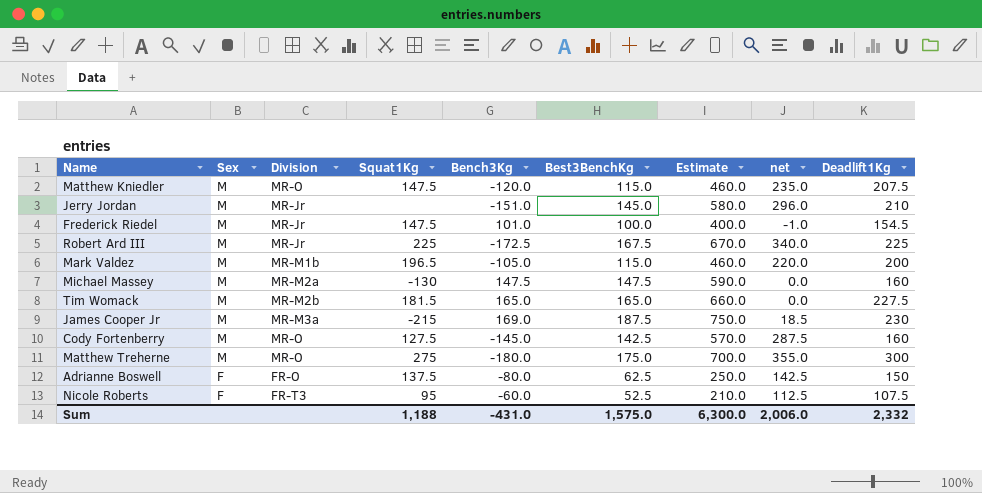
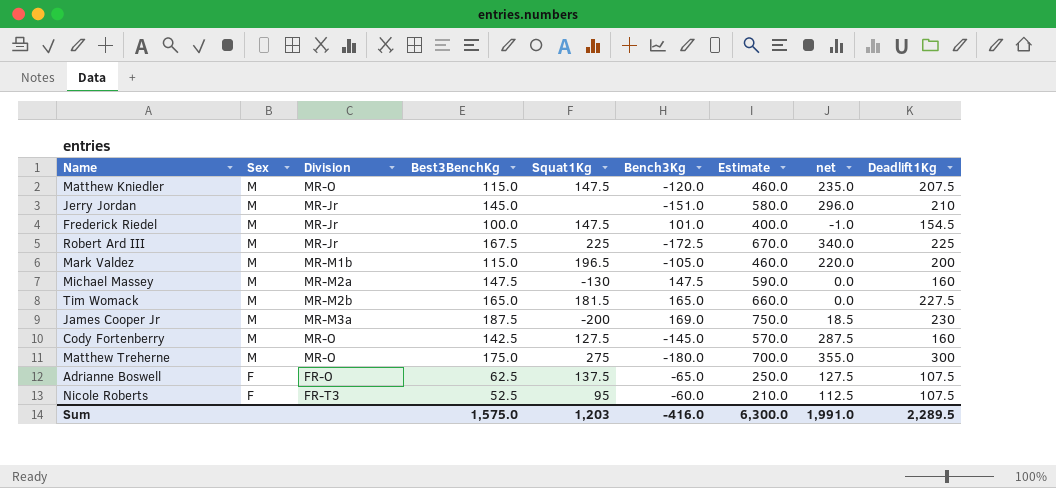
column Best3BenchKg | position: 6 -> 4
James Cooper Jr | Squat1Kg: -215 -> -200
Adrianne Boswell | Bench3Kg: -80.0 -> -65.0
Adrianne Boswell | net: 142.5 -> 127.5
Adrianne Boswell | Deadlift1Kg: 150 -> 107.5
Sum | Squat1Kg: 1,188 -> 1,203
Sum | Bench3Kg: -431.0 -> -416.0
Sum | net: 2,006.0 -> 1,991.0
Sum | Deadlift1Kg: 2,332 -> 2,289.5

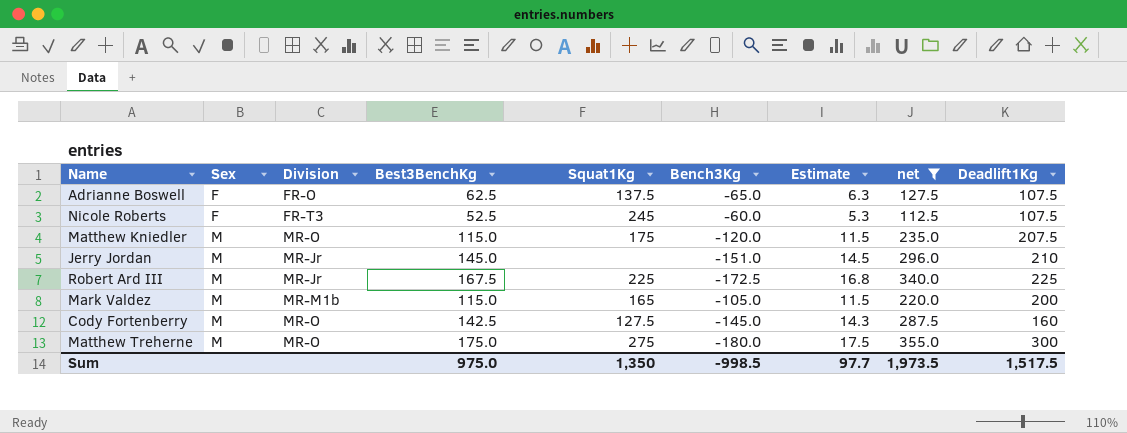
filter: none -> net >= 112.5
row order: Sex descending -> Sex ascending
column Estimate | formula: [Best3BenchKg] * 4 -> [Best3BenchKg] * 0.1
Nicole Roberts | Squat1Kg: 95 -> 245
Matthew Kniedler | Squat1Kg: 147.5 -> 175
Mark Valdez | Squat1Kg: 196.5 -> 165
Sum | Best3BenchKg: 1,575.0 -> 975.0
Sum | Squat1Kg: 1,203 -> 1,350
Sum | Bench3Kg: -416.0 -> -998.5
Sum | Estimate: 6,300.0 -> 97.7
Sum | net: 1,991.0 -> 1,973.5
Sum | Deadlift1Kg: 2,289.5 -> 1,517.5

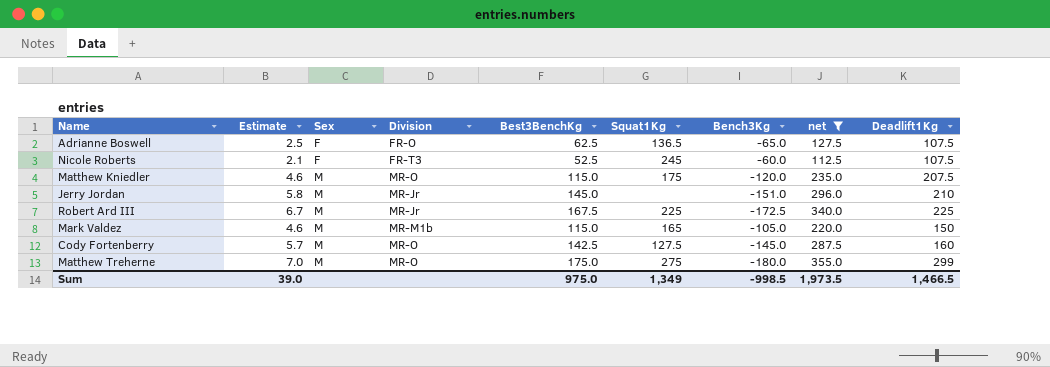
column Estimate | formula: [Best3BenchKg] * 0.1 -> [Best3BenchKg] * 0.04
column Estimate | position: 7 -> 2
Adrianne Boswell | Squat1Kg: 137.5 -> 136.5
Mark Valdez | Deadlift1Kg: 200 -> 150
Matthew Treherne | Deadlift1Kg: 300 -> 299
Sum | Estimate: 97.7 -> 39.0
Sum | Squat1Kg: 1,350 -> 1,349
Sum | Deadlift1Kg: 1,517.5 -> 1,466.5

